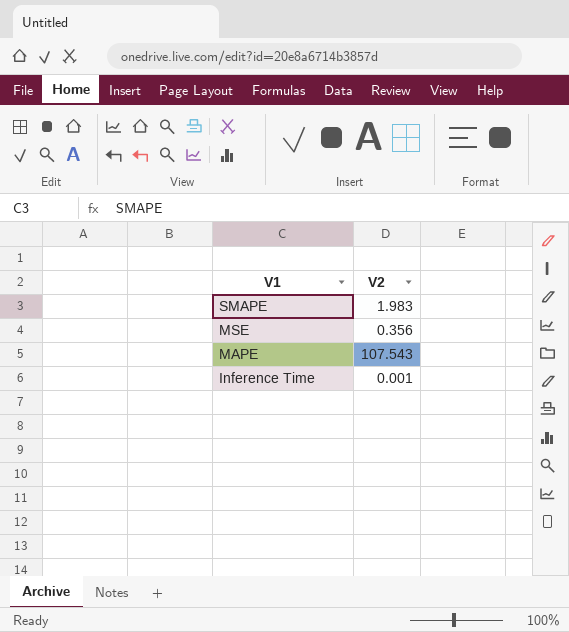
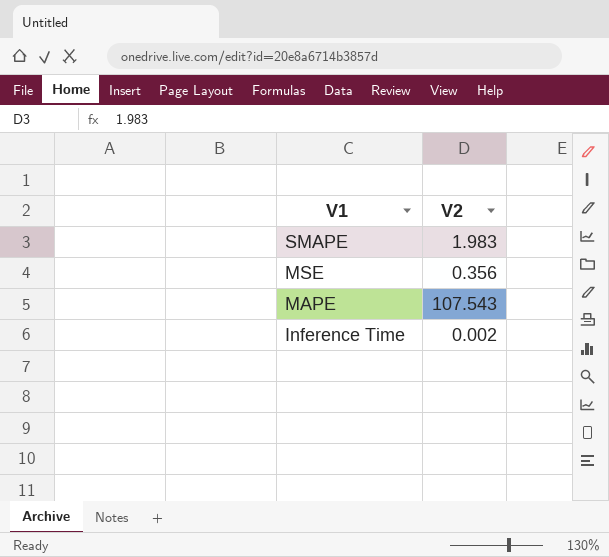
Inference Time | V2: 0.001 -> 0.002

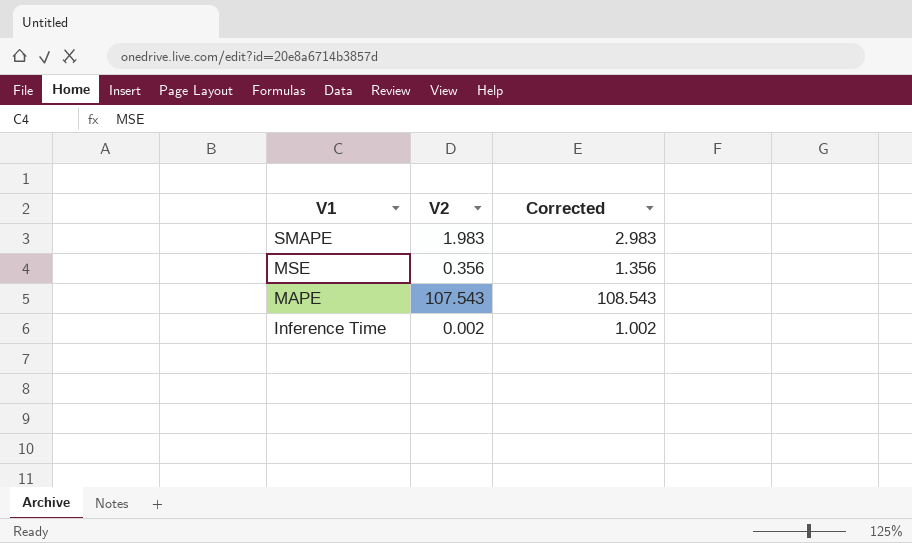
column Corrected | formula: none -> [V2] + 1

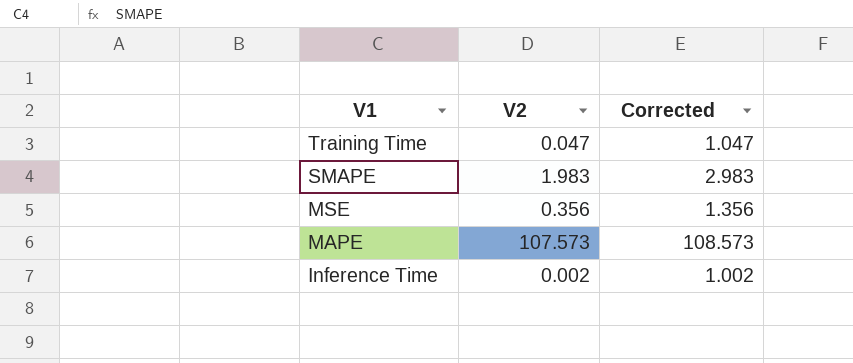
row Training Time: none -> 0.047 | 1.047
MAPE | V2: 107.543 -> 107.573
MAPE | Corrected: 108.543 -> 108.573

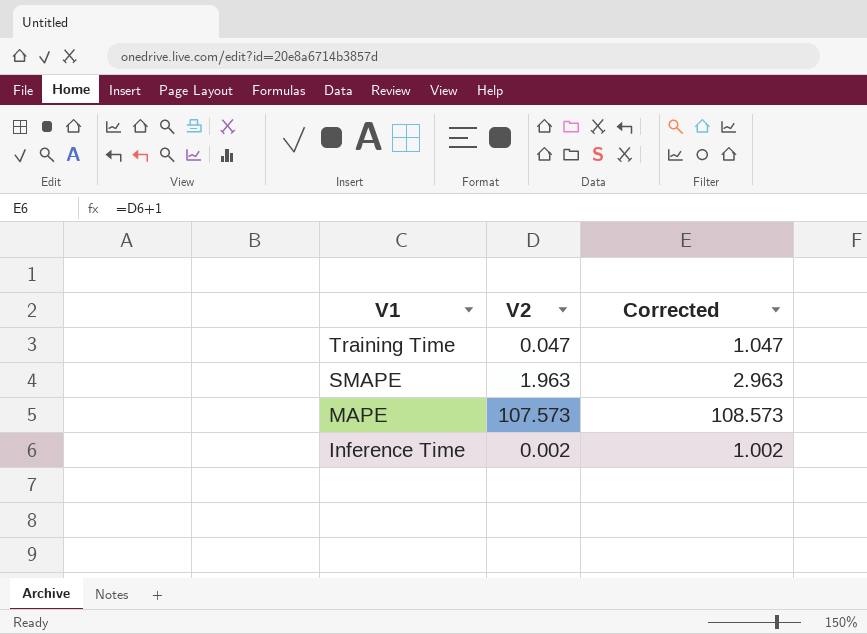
row MSE: 0.356 | 1.356 -> none
SMAPE | V2: 1.983 -> 1.963
SMAPE | Corrected: 2.983 -> 2.963

